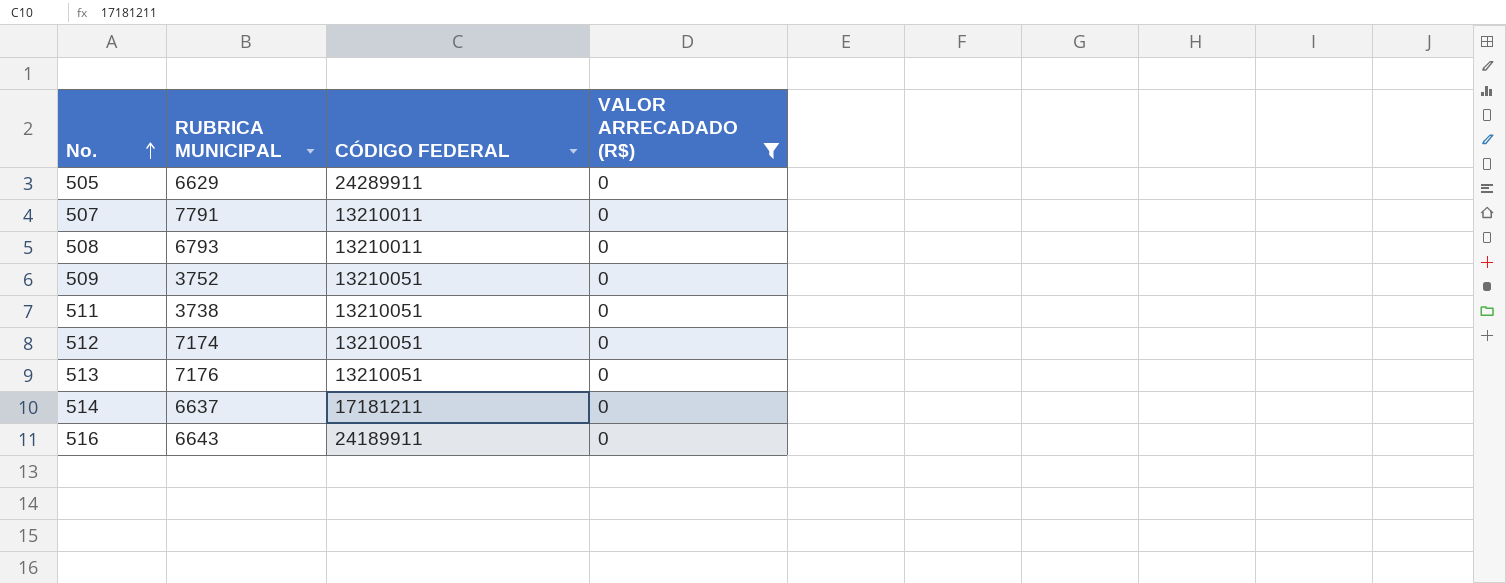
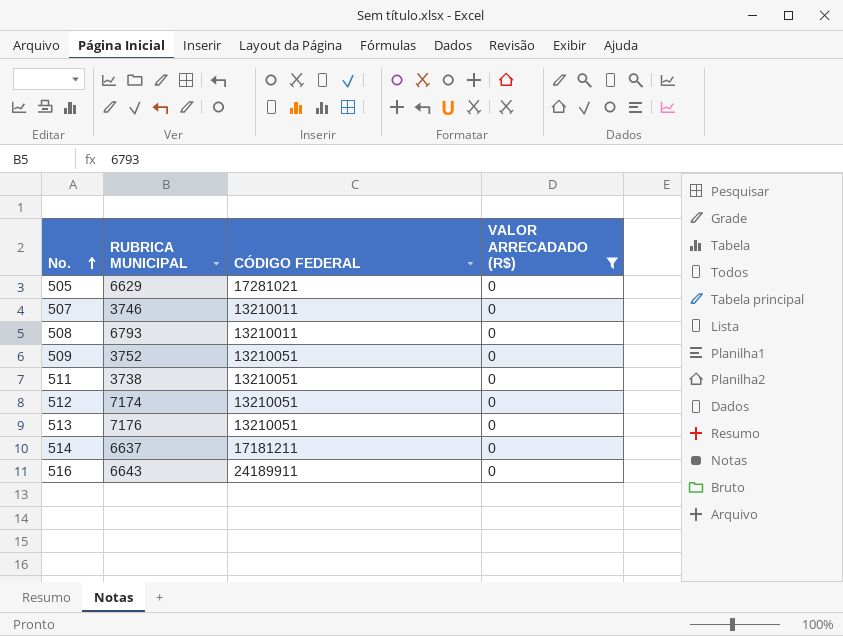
505 | CÓDIGO FEDERAL: 24289911 -> 17281021
507 | RUBRICA MUNICIPAL: 7791 -> 3746

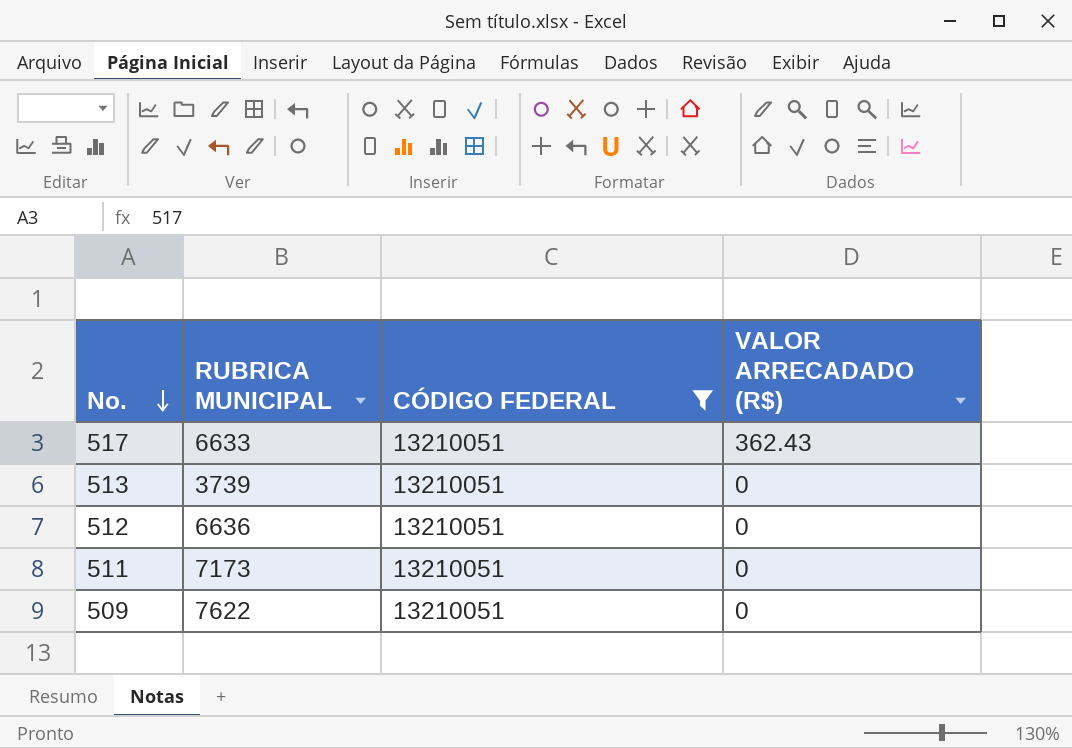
filter: VALOR ARRECADADO (R$) = 0 -> CÓDIGO FEDERAL = 13210051
row order: No. ascending -> No. descending
513 | RUBRICA MUNICIPAL: 7176 -> 3739
512 | RUBRICA MUNICIPAL: 7174 -> 6636
511 | RUBRICA MUNICIPAL: 3738 -> 7173
509 | RUBRICA MUNICIPAL: 3752 -> 7622

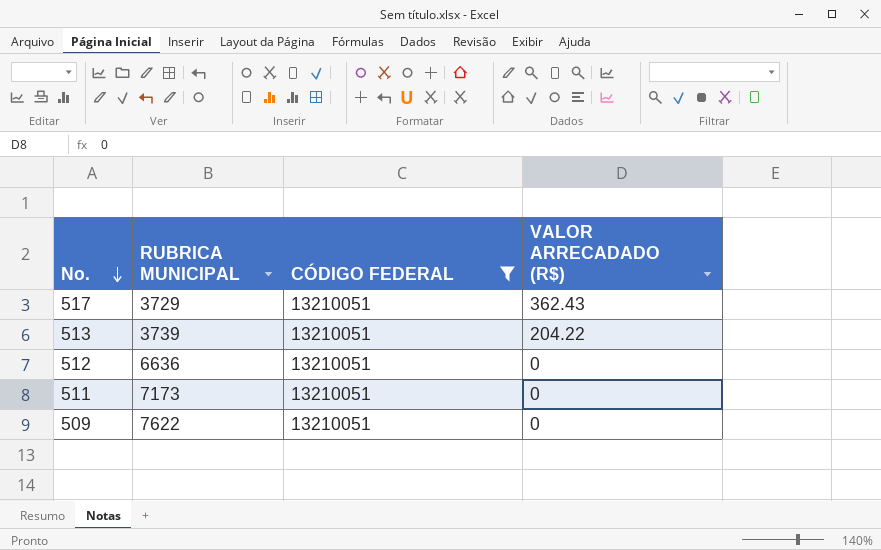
517 | RUBRICA MUNICIPAL: 6633 -> 3729
513 | VALOR ARRECADADO (R$): 0 -> 204.22

